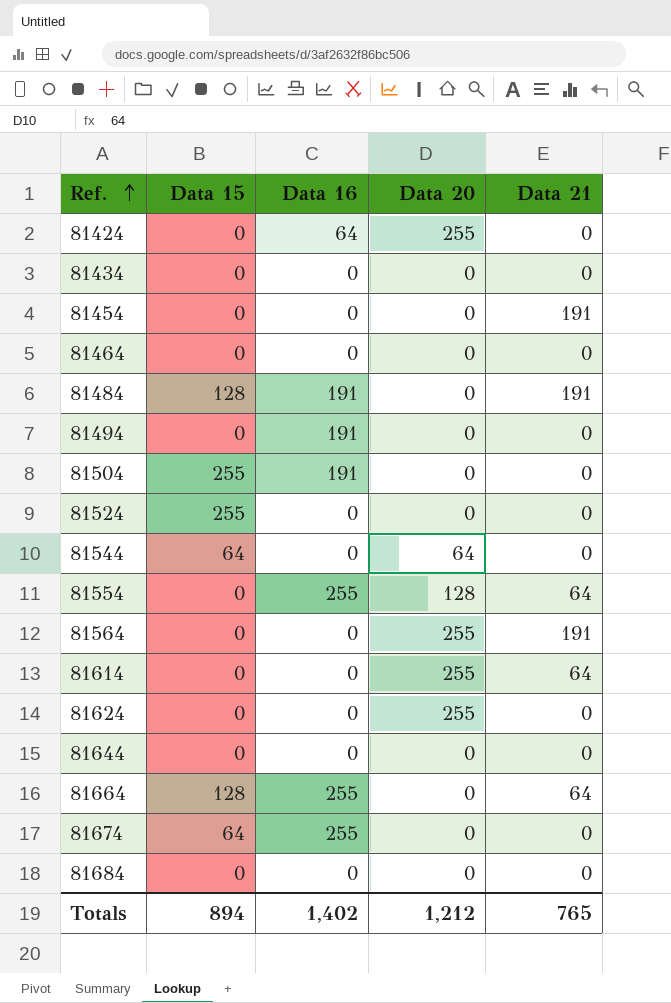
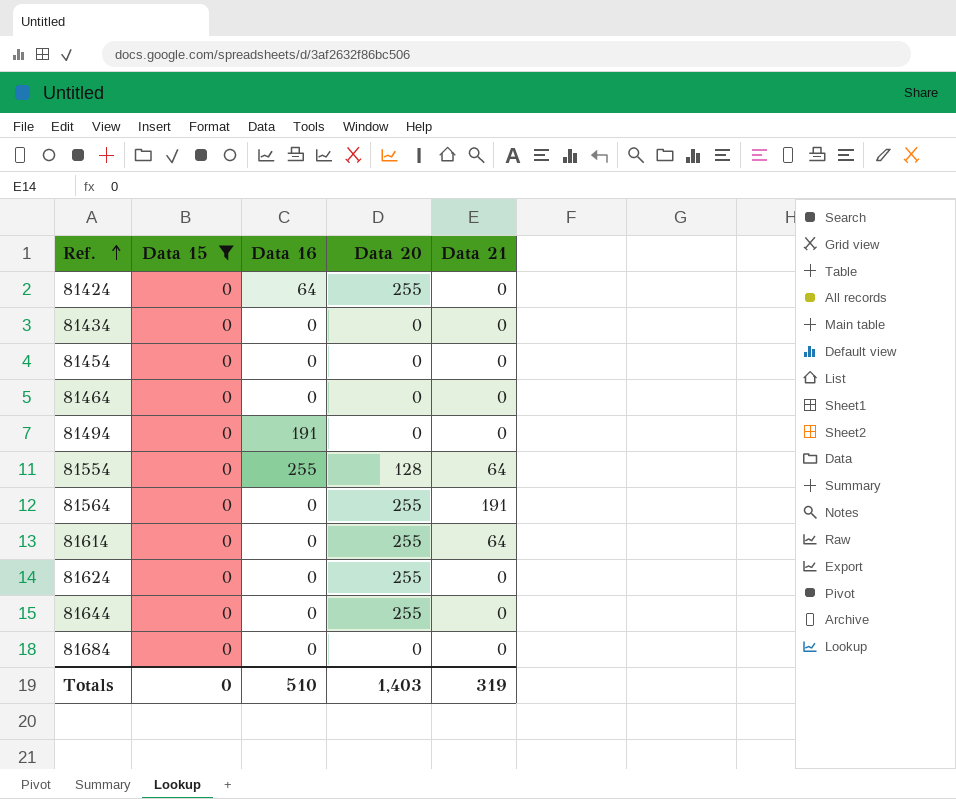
filter: none -> Data 15 = 0
81454 | Data 21: 191 -> 0
81644 | Data 20: 0 -> 255
Totals | Data 15: 894 -> 0
Totals | Data 16: 1,402 -> 510
Totals | Data 20: 1,212 -> 1,403
Totals | Data 21: 765 -> 319

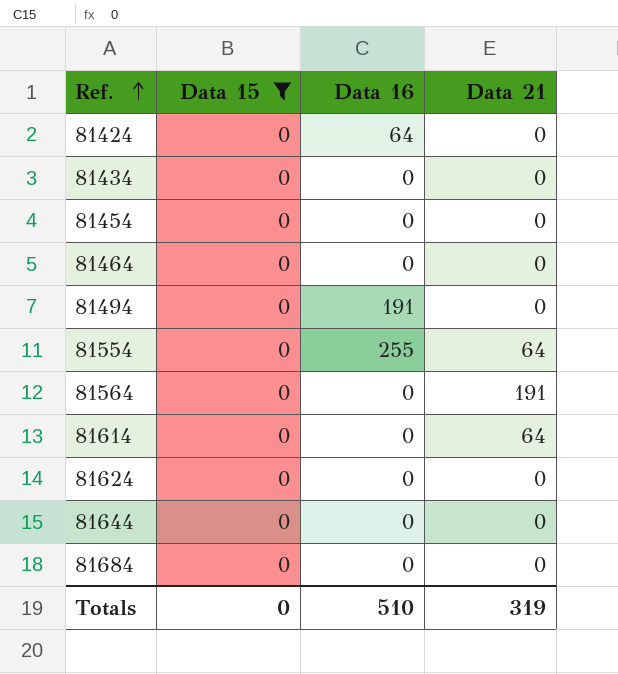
column Data 20 | position: 4 -> none

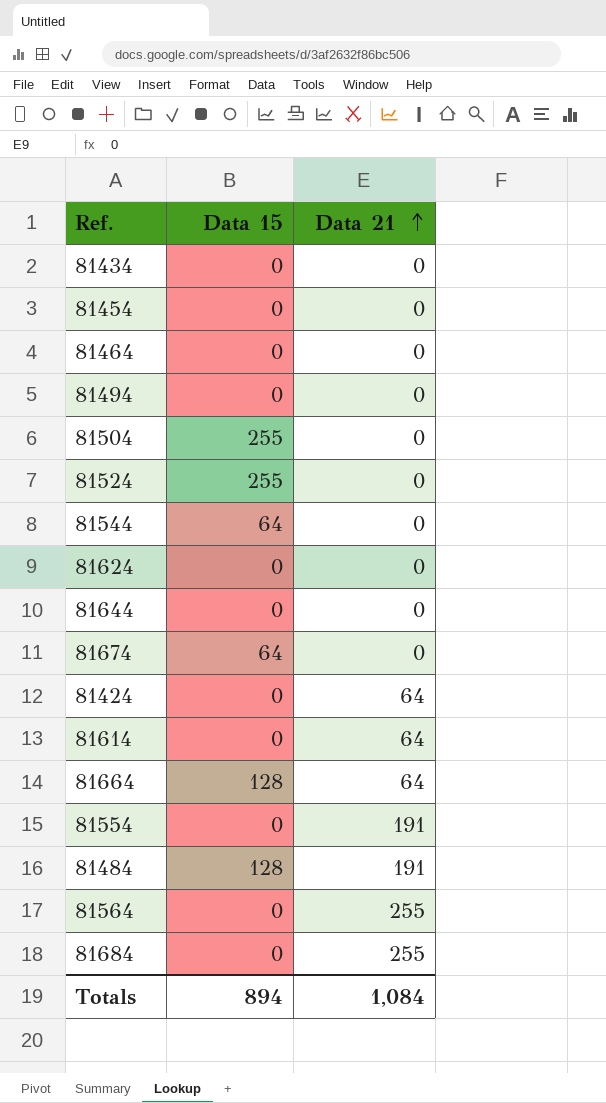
filter: Data 15 = 0 -> none
row order: Ref. ascending -> Data 21 ascending
column Data 16 | position: 3 -> none
81424 | Data 21: 0 -> 64
81554 | Data 21: 64 -> 191
81564 | Data 21: 191 -> 255
81684 | Data 21: 0 -> 255
Totals | Data 15: 0 -> 894
Totals | Data 21: 319 -> 1,084

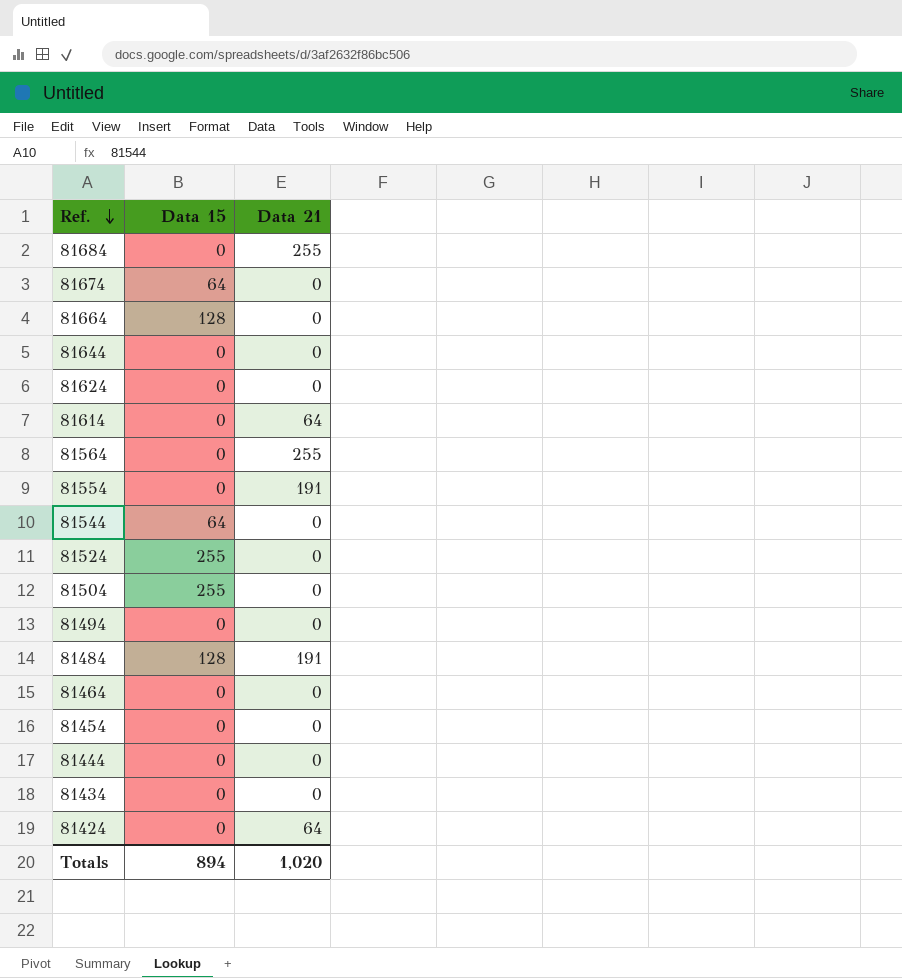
row order: Data 21 ascending -> Ref. descending
81664 | Data 21: 64 -> 0
row 81444: none -> 0 | 0
Totals | Data 21: 1,084 -> 1,020

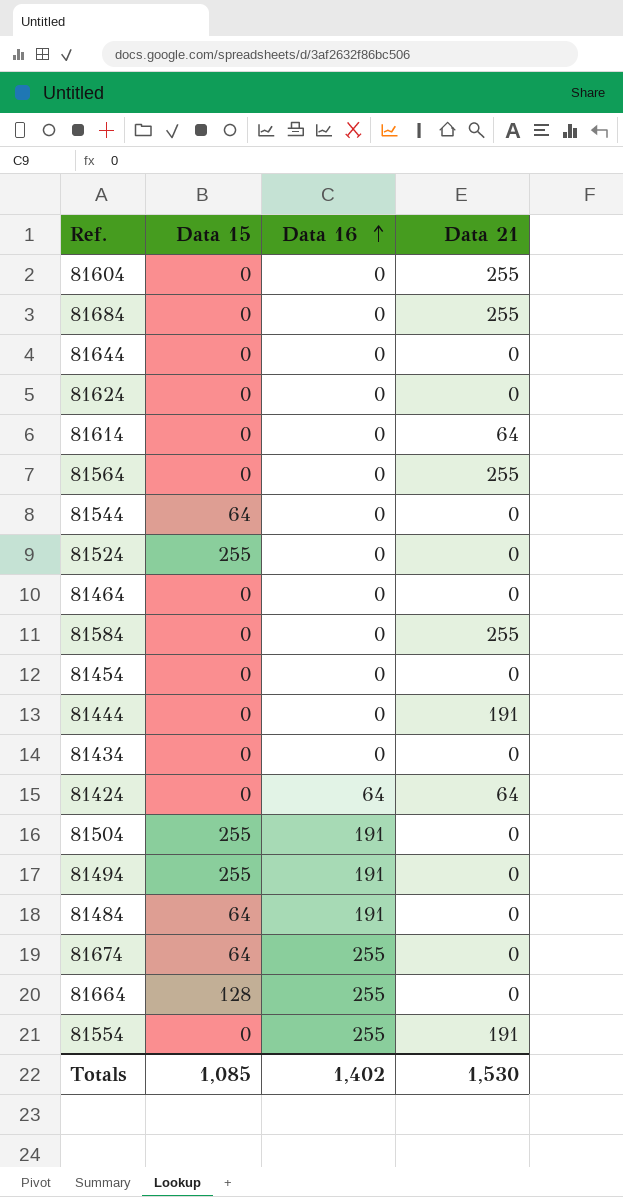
row order: Ref. descending -> Data 16 ascending
column Data 16 | position: none -> 3
row 81604: none -> 0 | 0 | 255
row 81584: none -> 0 | 0 | 255
81444 | Data 21: 0 -> 191
81494 | Data 15: 0 -> 255
81484 | Data 15: 128 -> 64
81484 | Data 21: 191 -> 0
Totals | Data 15: 894 -> 1,085
Totals | Data 21: 1,020 -> 1,530

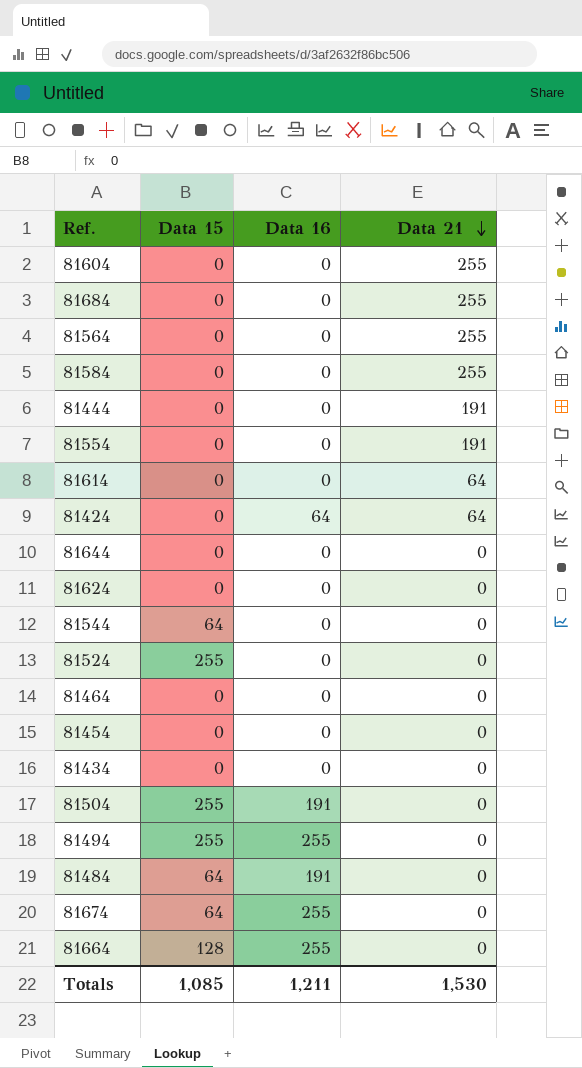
row order: Data 16 ascending -> Data 21 descending
81554 | Data 16: 255 -> 0
81494 | Data 16: 191 -> 255
Totals | Data 16: 1,402 -> 1,211

